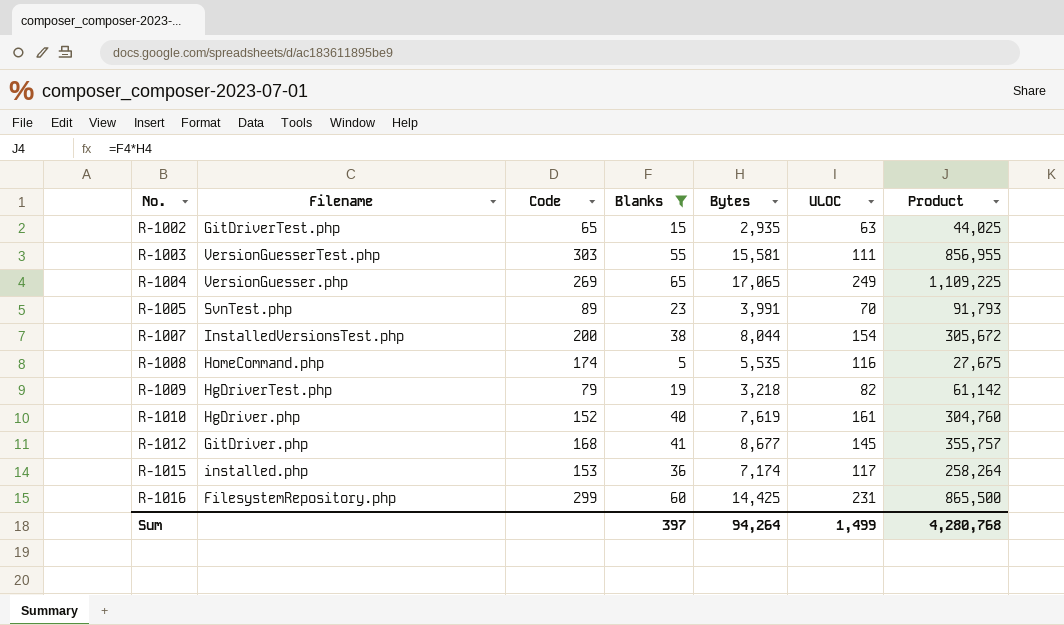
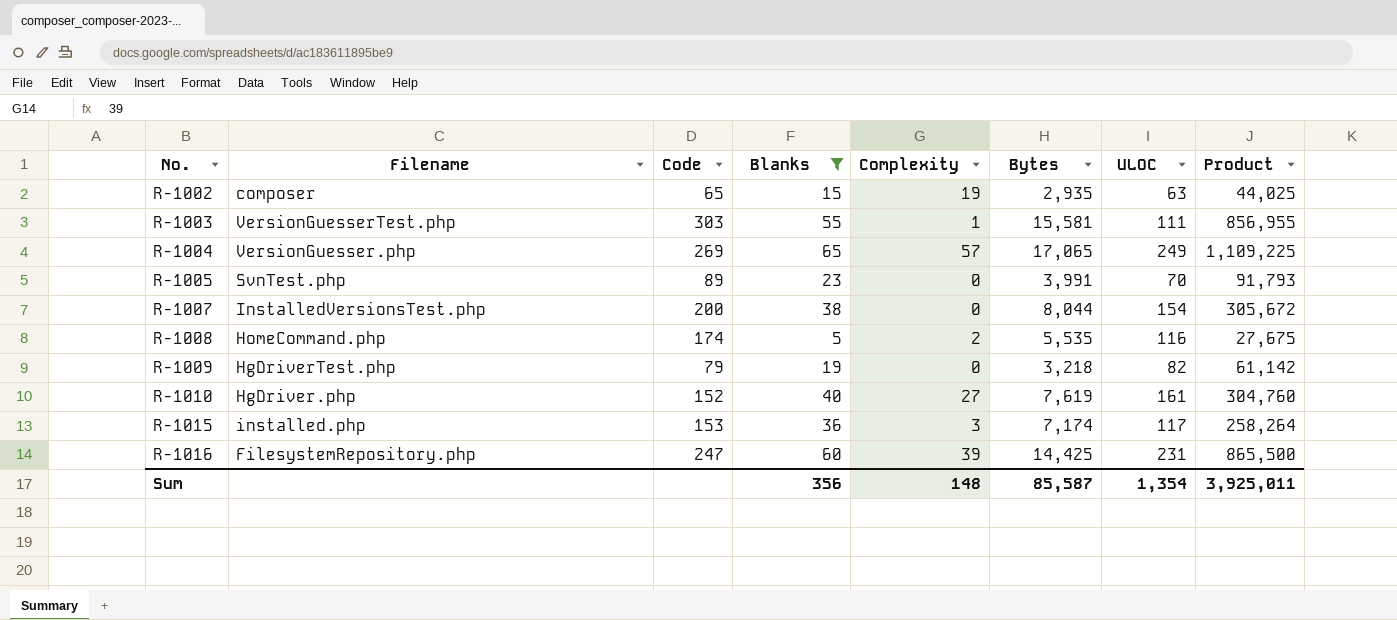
column Complexity | position: none -> 5
row R-1012: GitDriver.php | 168 | 41 | 8,677 | 145 | 355,757 -> none
R-1002 | Filename: GitDriverTest.php -> composer
R-1016 | Code: 299 -> 247
Sum | Blanks: 397 -> 356
Sum | Bytes: 94,264 -> 85,587
Sum | ULOC: 1,499 -> 1,354
Sum | Product: 4,280,768 -> 3,925,011

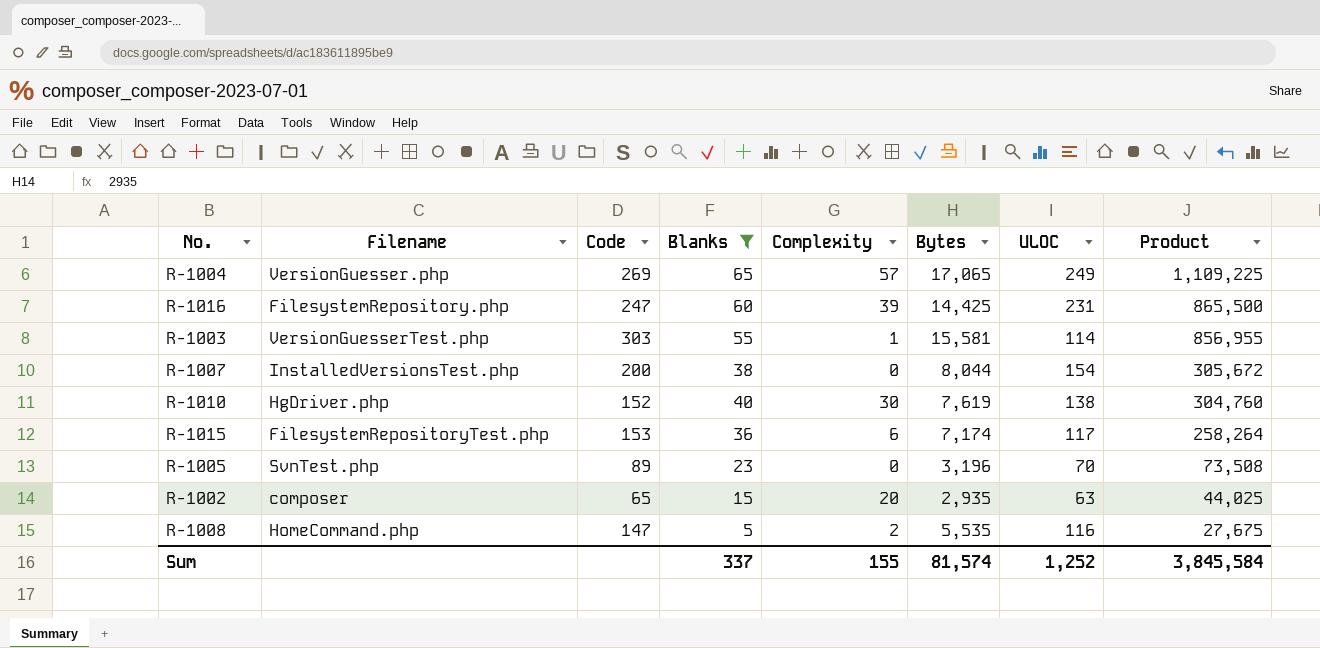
row order: No. ascending -> Product descending
row R-1009: HgDriverTest.php | 79 | 19 | 0 | 3,218 | 82 | 61,142 -> none
R-1003 | ULOC: 111 -> 114
R-1010 | Complexity: 27 -> 30
R-1010 | ULOC: 161 -> 138
R-1015 | Filename: installed.php -> FilesystemRepositoryTest.php
R-1015 | Complexity: 3 -> 6
R-1005 | Bytes: 3,991 -> 3,196
R-1005 | Product: 91,793 -> 73,508
R-1002 | Complexity: 19 -> 20
R-1008 | Code: 174 -> 147
Sum | Blanks: 356 -> 337
Sum | Complexity: 148 -> 155
Sum | Bytes: 85,587 -> 81,574
Sum | ULOC: 1,354 -> 1,252
Sum | Product: 3,925,011 -> 3,845,584

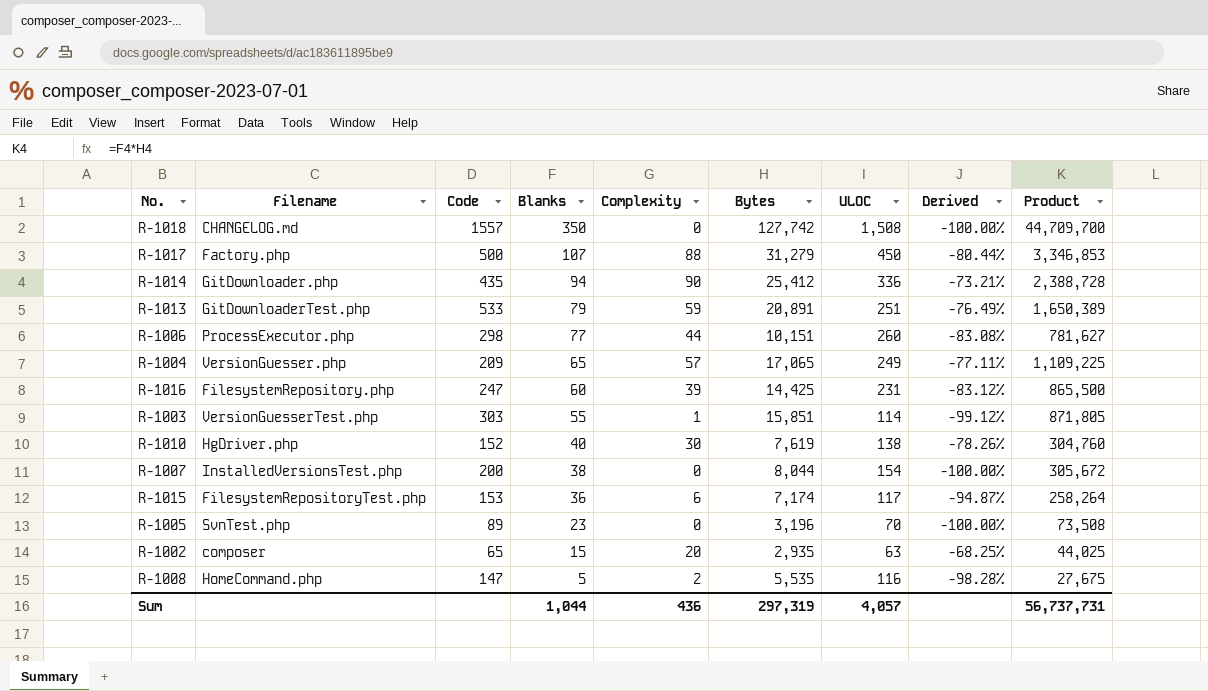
filter: Blanks <= 65 -> none
row order: Product descending -> Blanks descending
column Derived | formula: none -> ([Complexity] - [ULOC]) / [ULOC]
R-1004 | Code: 269 -> 209
R-1003 | Bytes: 15,581 -> 15,851
R-1003 | Product: 856,955 -> 871,805
Sum | Blanks: 337 -> 1,044
Sum | Complexity: 155 -> 436
Sum | Bytes: 81,574 -> 297,319
Sum | ULOC: 1,252 -> 4,057
Sum | Product: 3,845,584 -> 56,737,731

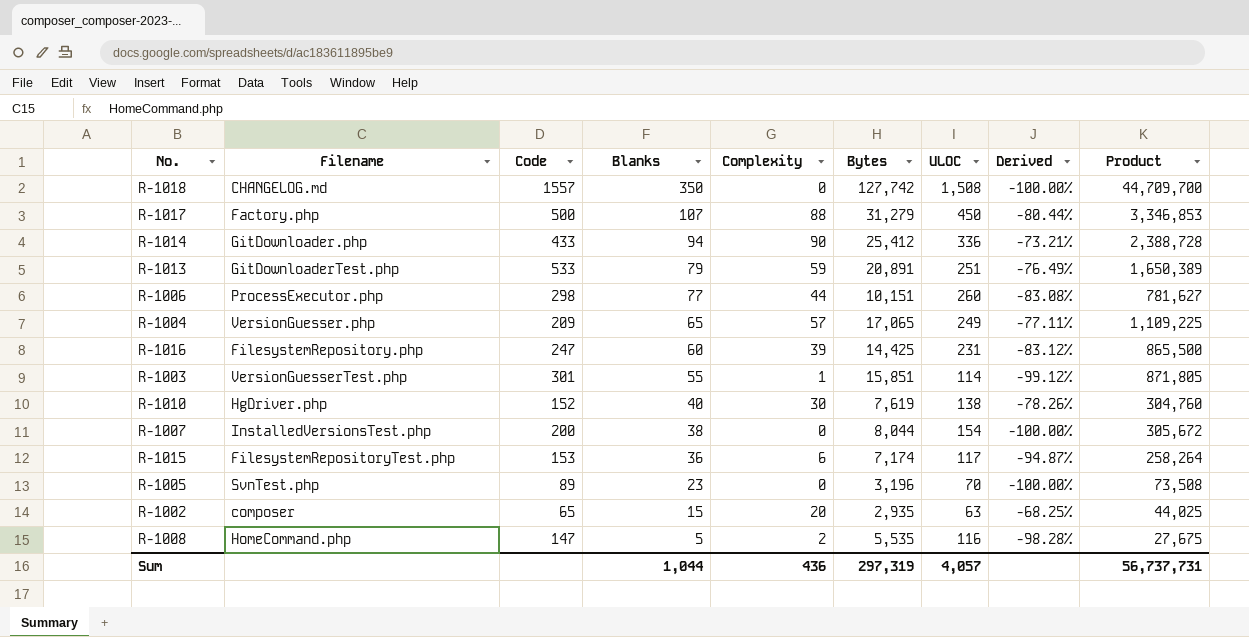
R-1014 | Code: 435 -> 433
R-1003 | Code: 303 -> 301

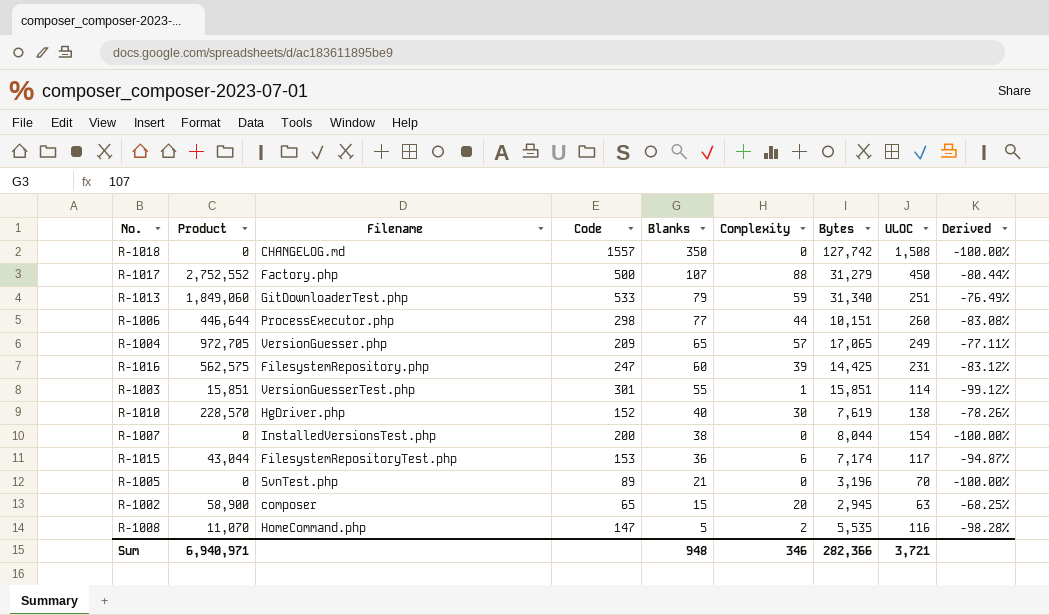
column Product | formula: [Blanks] * [Bytes] -> [Complexity] * [Bytes]
column Product | position: 9 -> 2
row R-1014: GitDownloader.php | 433 | 94 | 90 | 25,412 | 336 | -73.21% | 2,388,728 -> none
R-1013 | Bytes: 20,891 -> 31,340
R-1005 | Blanks: 23 -> 21
R-1002 | Bytes: 2,935 -> 2,945
Sum | Product: 56,737,731 -> 6,940,971
Sum | Blanks: 1,044 -> 948
Sum | Complexity: 436 -> 346
Sum | Bytes: 297,319 -> 282,366
Sum | ULOC: 4,057 -> 3,721

